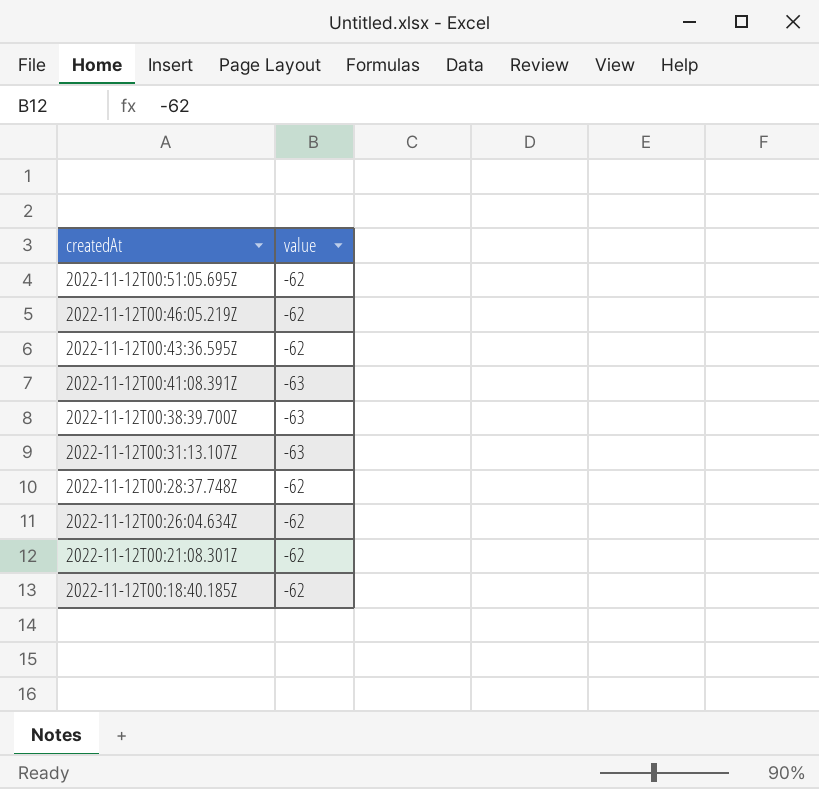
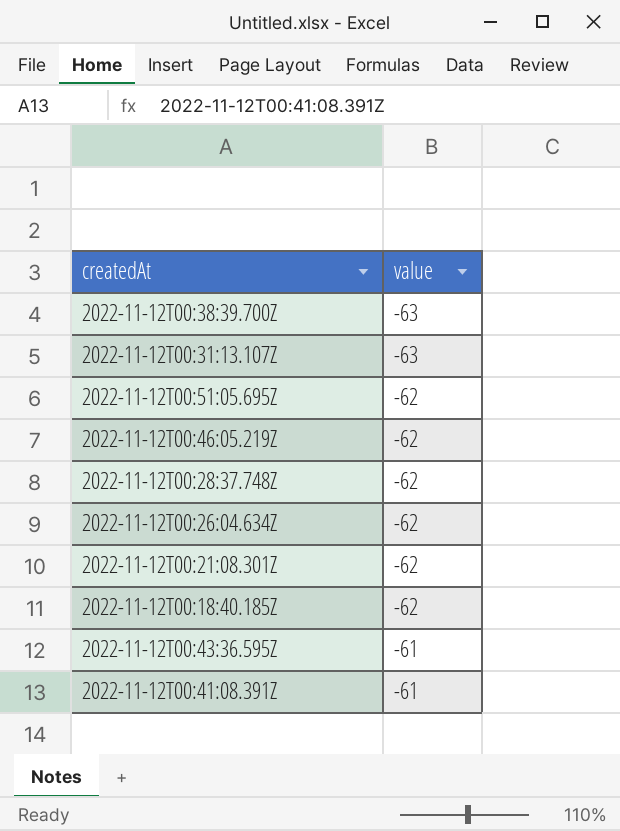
row order: createdAt descending -> value ascending
2022-11-12T00:43:36.595Z | value: -62 -> -61
2022-11-12T00:41:08.391Z | value: -63 -> -61

